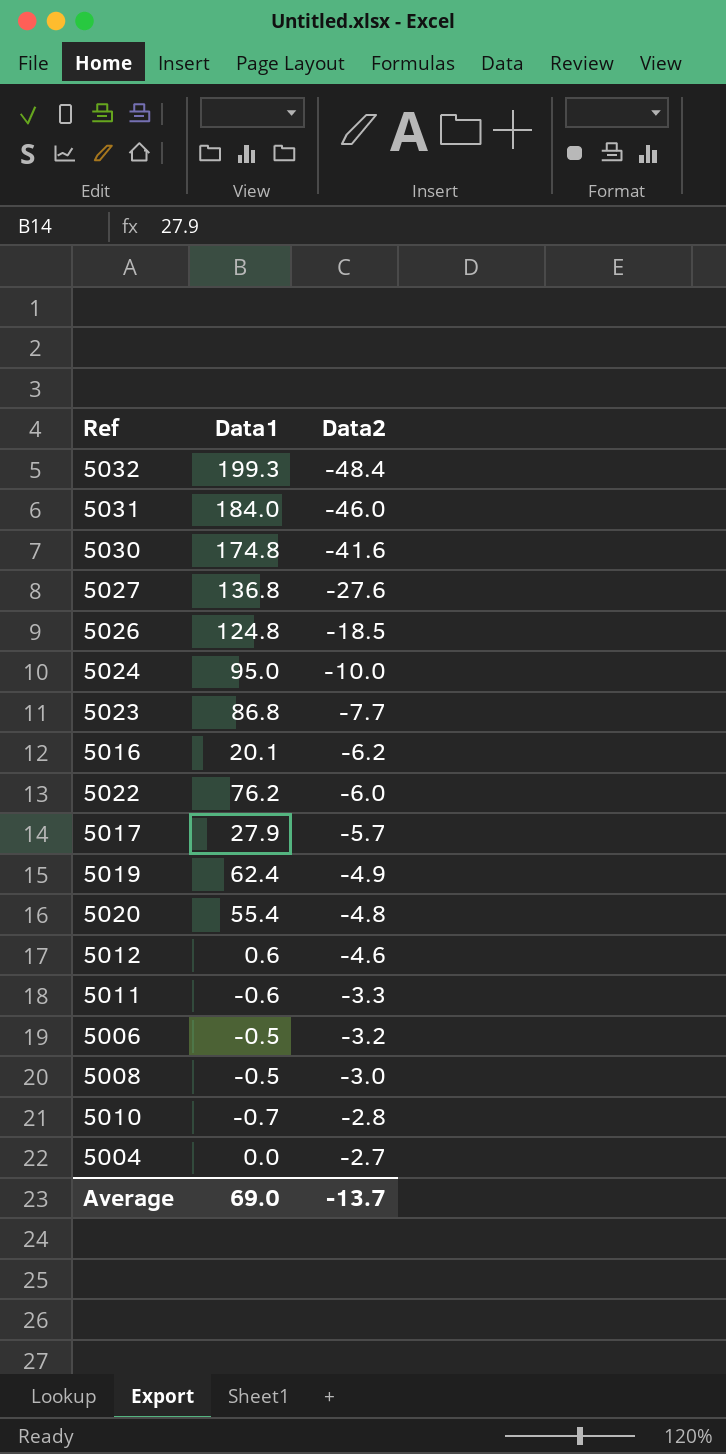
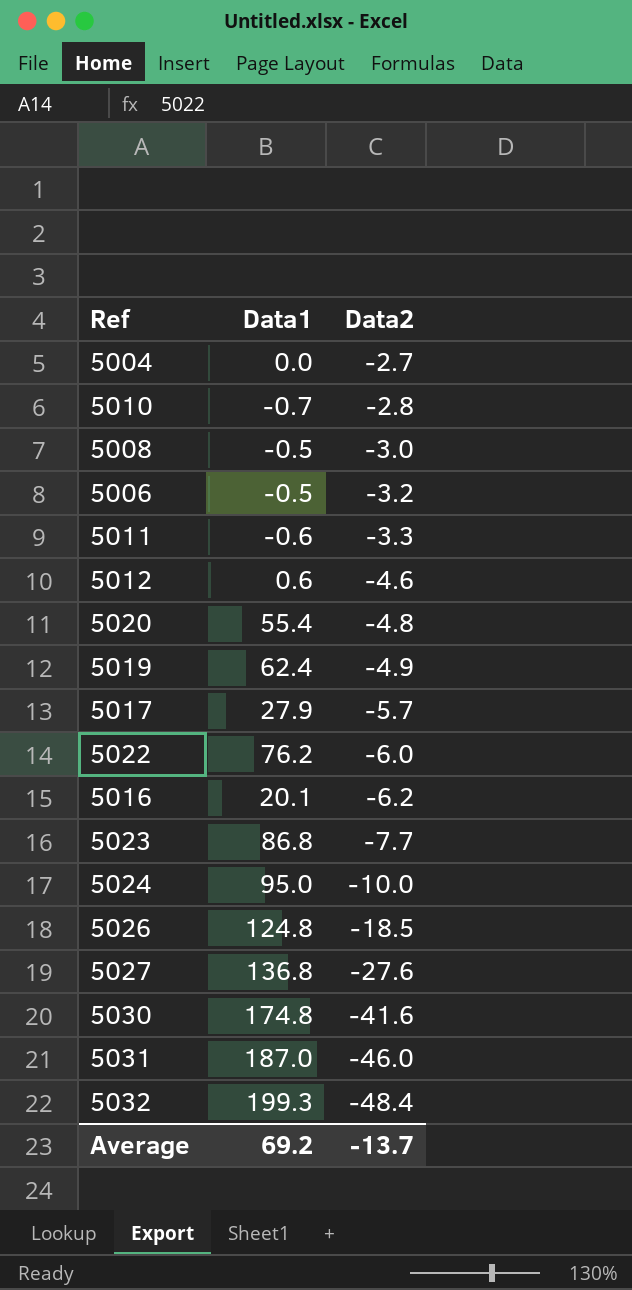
row order: Data2 ascending -> Data2 descending
5031 | Data1: 184.0 -> 187.0
Average | Data1: 69.0 -> 69.2

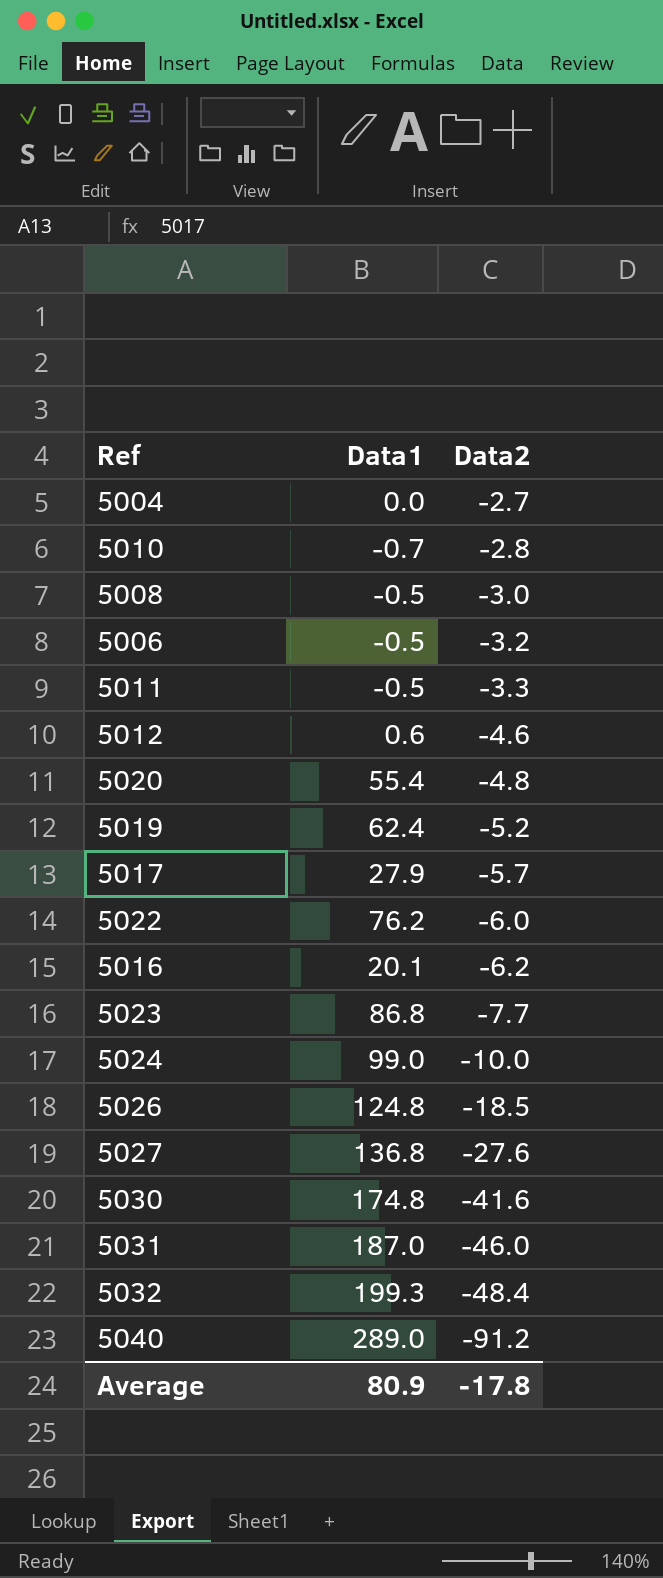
5011 | Data1: -0.6 -> -0.5
5019 | Data2: -4.9 -> -5.2
5024 | Data1: 95.0 -> 99.0
row 5040: none -> 289.0 | -91.2
Average | Data1: 69.2 -> 80.9
Average | Data2: -13.7 -> -17.8

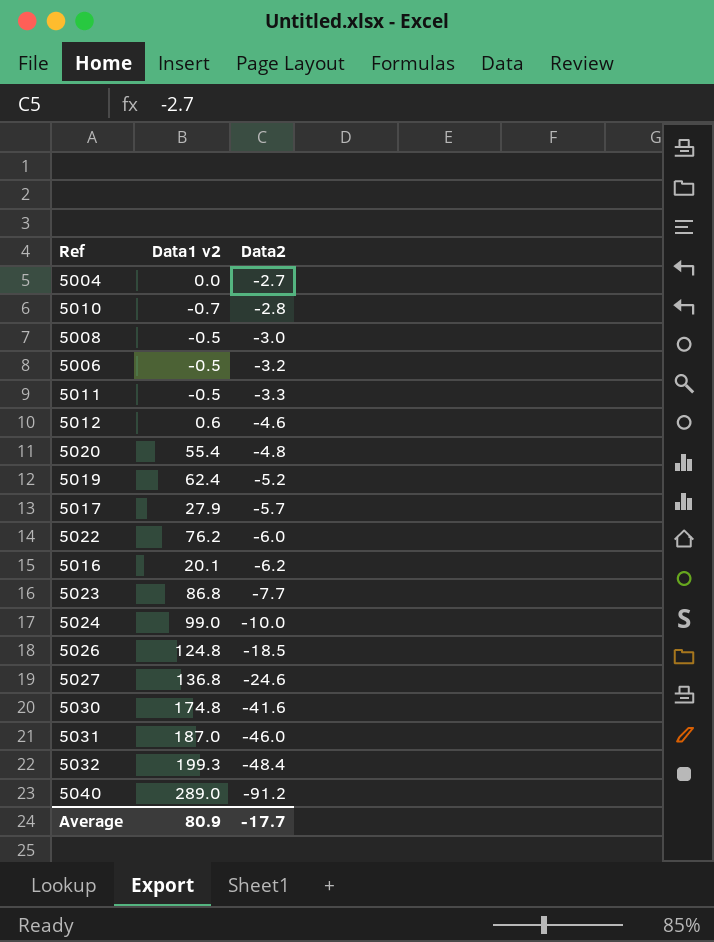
column name: Data1 -> Data1 v2
5027 | Data2: -27.6 -> -24.6
Average | Data2: -17.8 -> -17.7

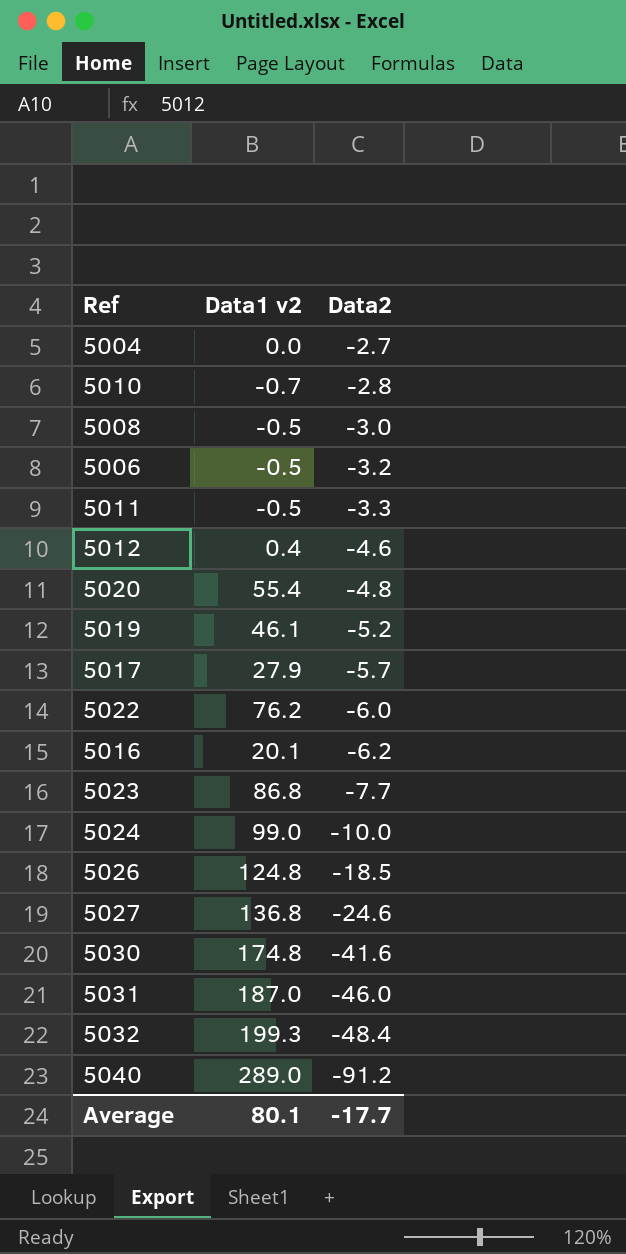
5012 | Data1 v2: 0.6 -> 0.4
5019 | Data1 v2: 62.4 -> 46.1
Average | Data1 v2: 80.9 -> 80.1

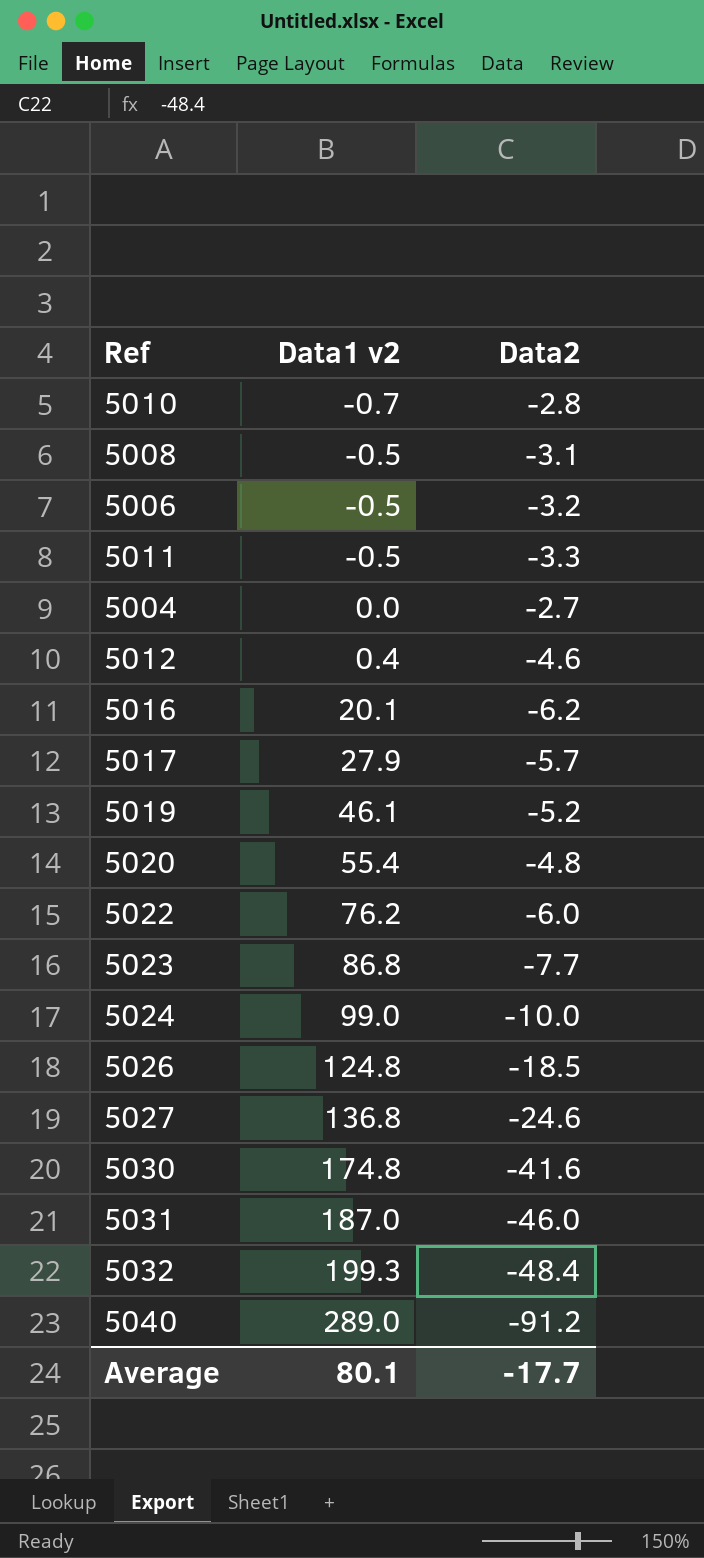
row order: Data2 descending -> Data1 v2 ascending
5008 | Data2: -3.0 -> -3.1

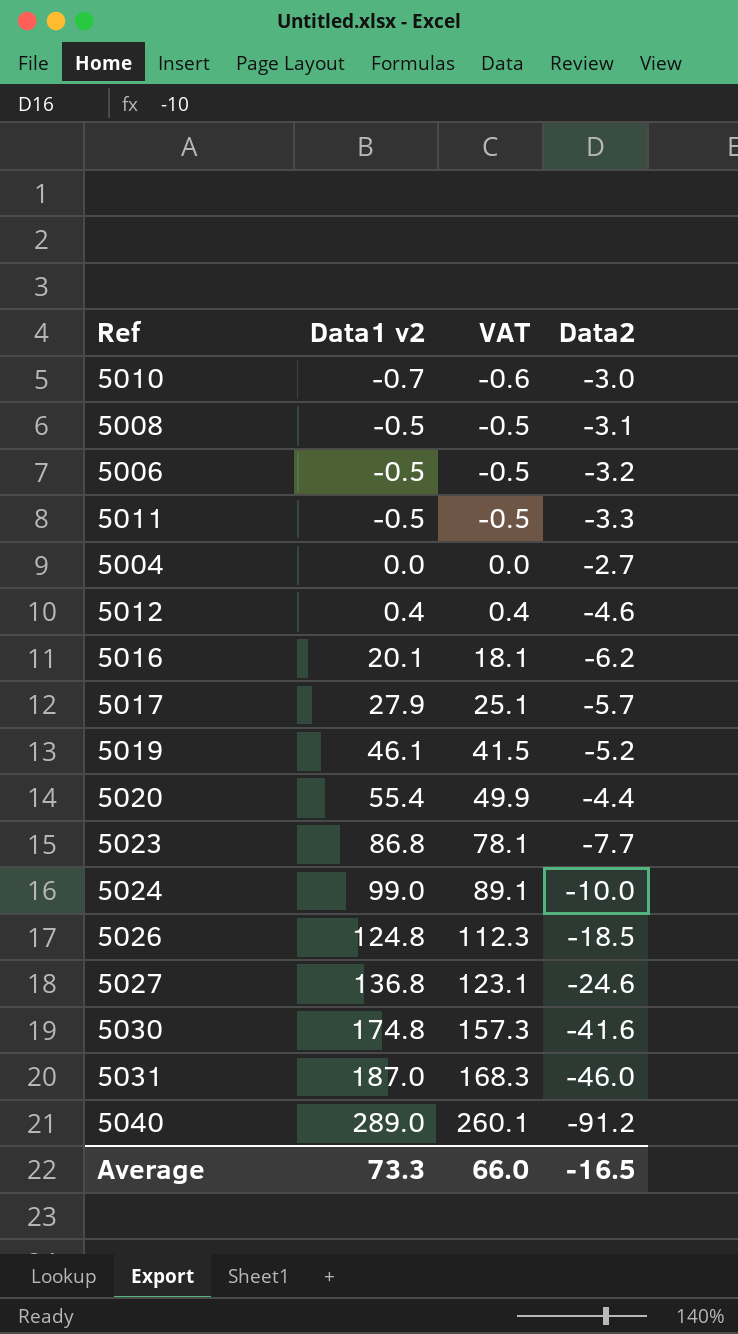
column VAT | formula: none -> [Data1 v2] * 0.9
row 5022: 76.2 | -6.0 -> none
row 5032: 199.3 | -48.4 -> none
5010 | Data2: -2.8 -> -3.0
5020 | Data2: -4.8 -> -4.4
Average | Data1 v2: 80.1 -> 73.3
Average | Data2: -17.7 -> -16.5

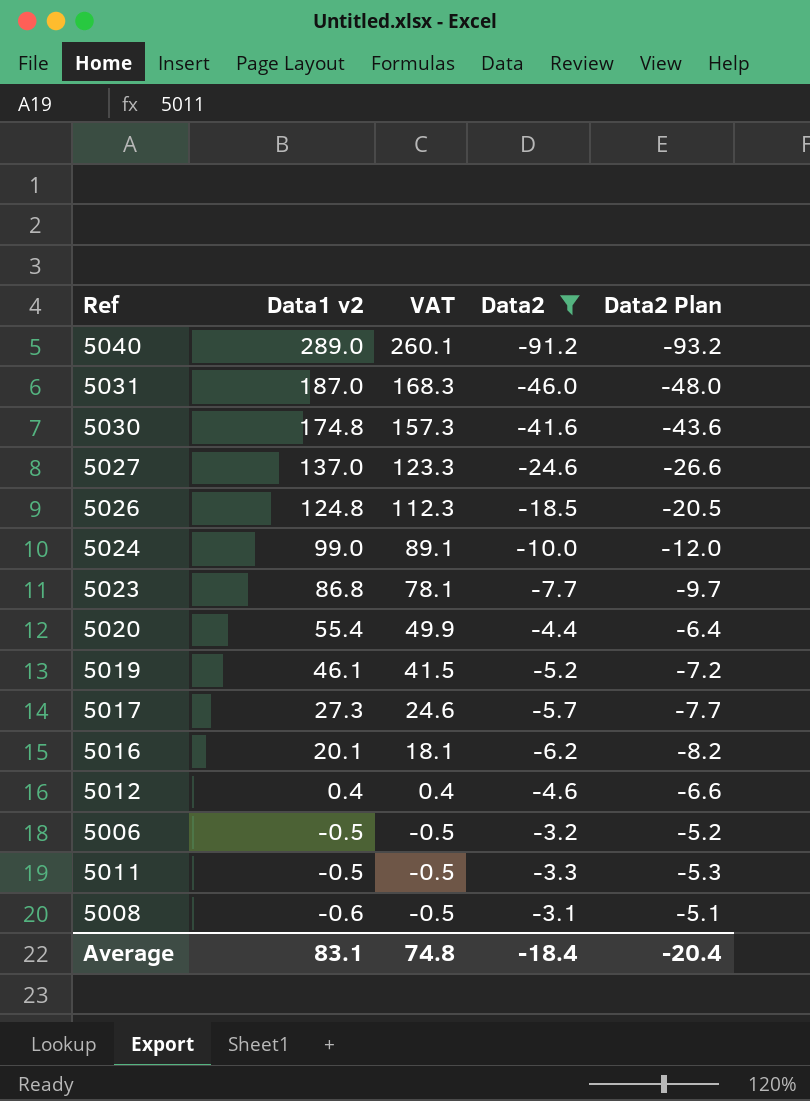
filter: none -> Data2 <= -3.1
row order: Data1 v2 ascending -> Data1 v2 descending
column Data2 Plan | formula: none -> [Data2] - 2
5027 | Data1 v2: 136.8 -> 137.0
5027 | VAT: 123.1 -> 123.3
5017 | Data1 v2: 27.9 -> 27.3
5017 | VAT: 25.1 -> 24.6
5008 | Data1 v2: -0.5 -> -0.6
Average | Data1 v2: 73.3 -> 83.1
Average | VAT: 66.0 -> 74.8
Average | Data2: -16.5 -> -18.4

